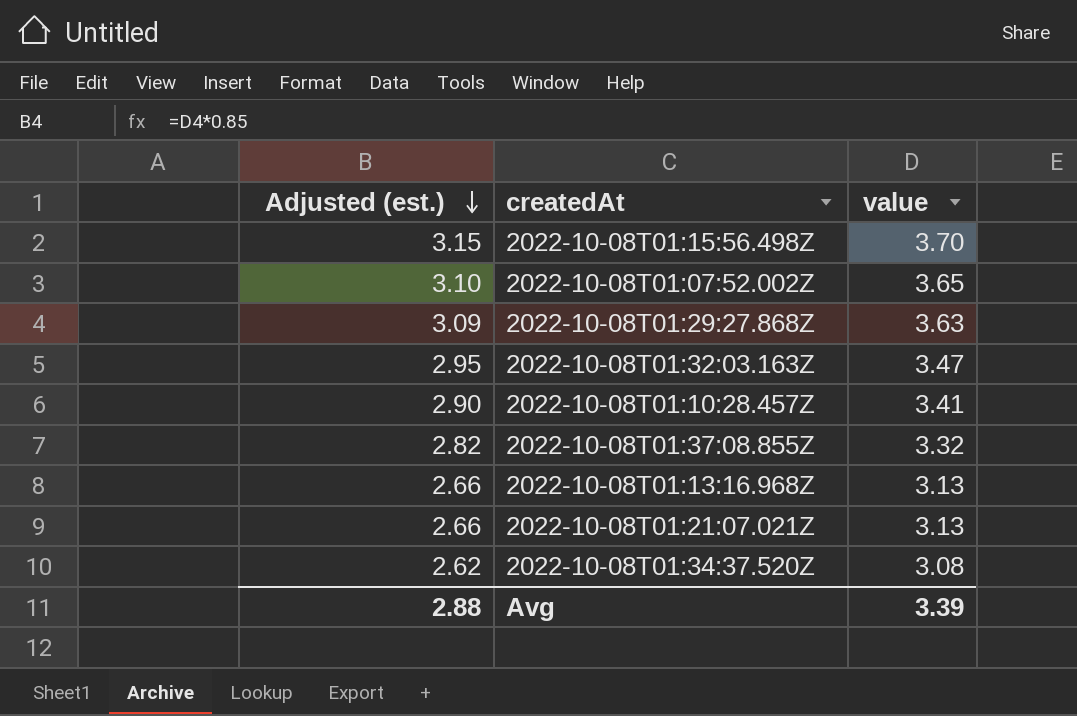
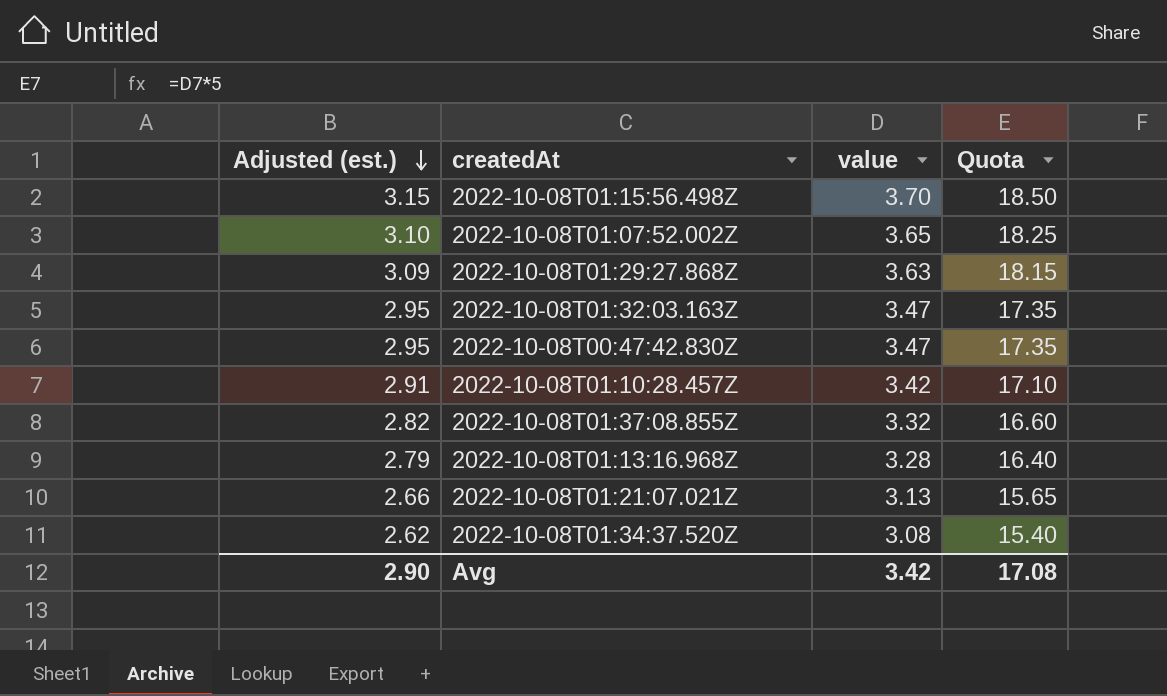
column Quota | formula: none -> [value] * 5
row 2022-10-08T00:47:42.830Z: none -> 2.95 | 3.47 | 17.35
2022-10-08T01:10:28.457Z | Adjusted (est.): 2.90 -> 2.91
2022-10-08T01:10:28.457Z | value: 3.41 -> 3.42
2022-10-08T01:13:16.968Z | Adjusted (est.): 2.66 -> 2.79
2022-10-08T01:13:16.968Z | value: 3.13 -> 3.28
Avg | Adjusted (est.): 2.88 -> 2.90
Avg | value: 3.39 -> 3.42

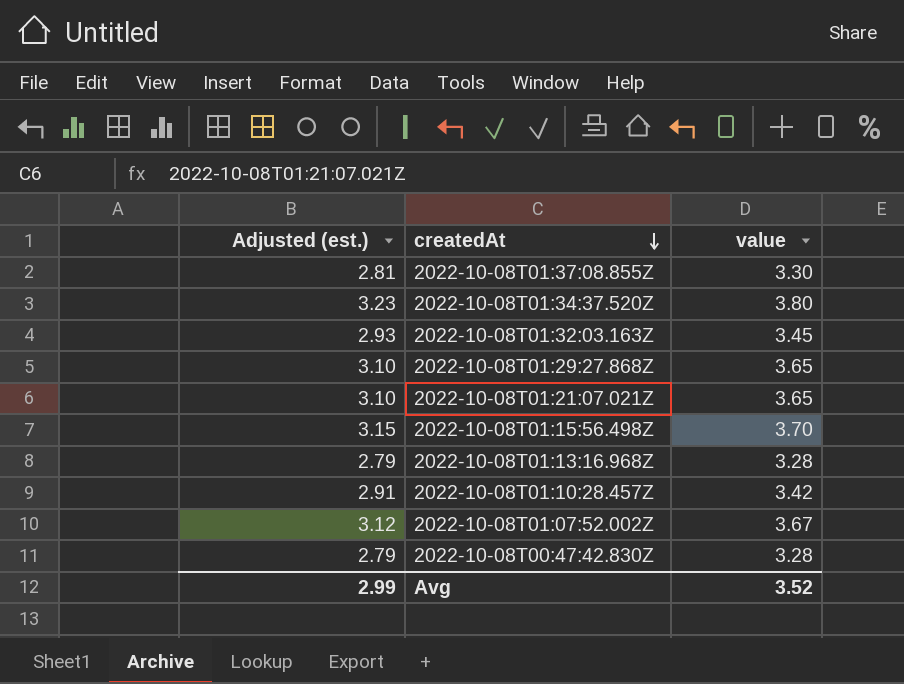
row order: Adjusted (est.) descending -> createdAt descending
column Quota | formula: [value] * 5 -> none
2022-10-08T01:37:08.855Z | Adjusted (est.): 2.82 -> 2.81
2022-10-08T01:37:08.855Z | value: 3.32 -> 3.30
2022-10-08T01:34:37.520Z | Adjusted (est.): 2.62 -> 3.23
2022-10-08T01:34:37.520Z | value: 3.08 -> 3.80
2022-10-08T01:32:03.163Z | Adjusted (est.): 2.95 -> 2.93
2022-10-08T01:32:03.163Z | value: 3.47 -> 3.45
2022-10-08T01:29:27.868Z | Adjusted (est.): 3.09 -> 3.10
2022-10-08T01:29:27.868Z | value: 3.63 -> 3.65
2022-10-08T01:21:07.021Z | Adjusted (est.): 2.66 -> 3.10
2022-10-08T01:21:07.021Z | value: 3.13 -> 3.65
2022-10-08T01:07:52.002Z | Adjusted (est.): 3.10 -> 3.12
2022-10-08T01:07:52.002Z | value: 3.65 -> 3.67
2022-10-08T00:47:42.830Z | Adjusted (est.): 2.95 -> 2.79
2022-10-08T00:47:42.830Z | value: 3.47 -> 3.28
Avg | Adjusted (est.): 2.90 -> 2.99
Avg | value: 3.42 -> 3.52

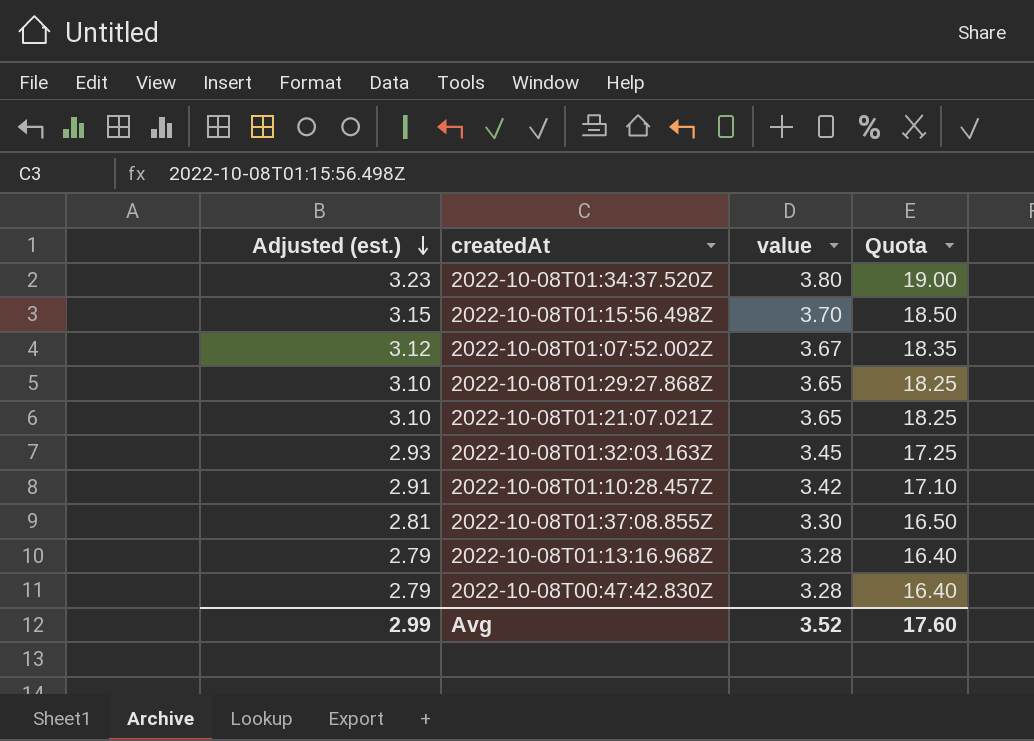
row order: createdAt descending -> Adjusted (est.) descending
column Quota | formula: none -> [value] * 5

